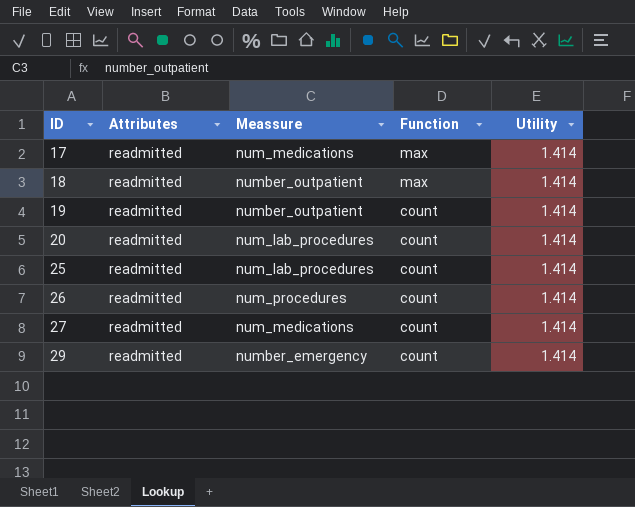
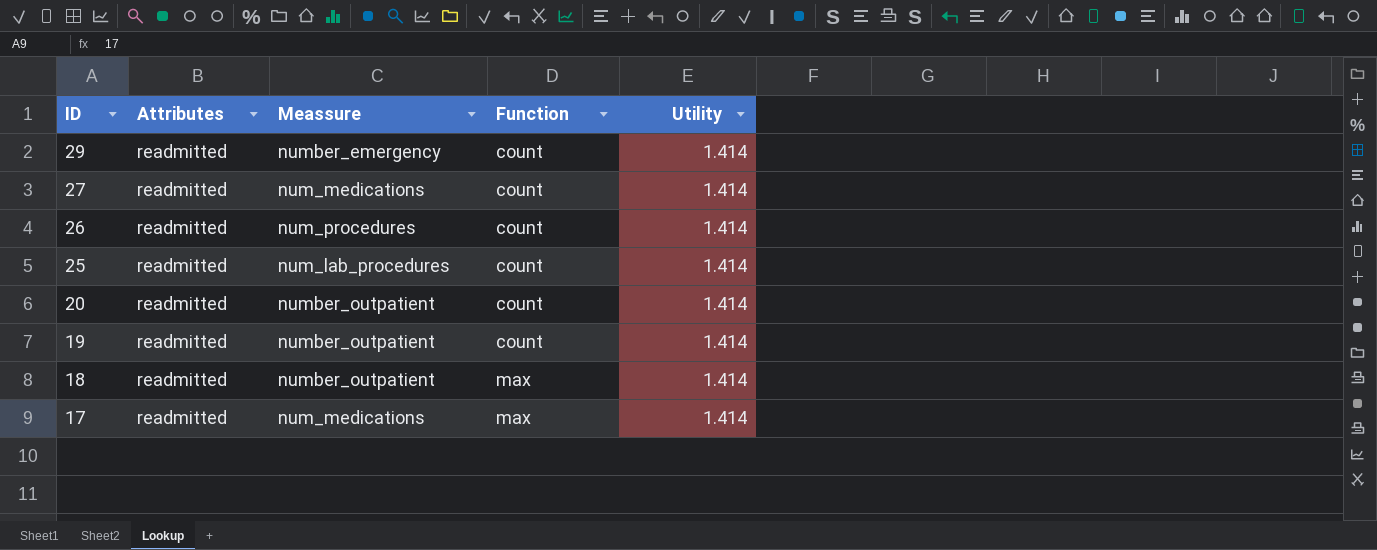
row order: ID ascending -> ID descending
20 | Meassure: num_lab_procedures -> number_outpatient

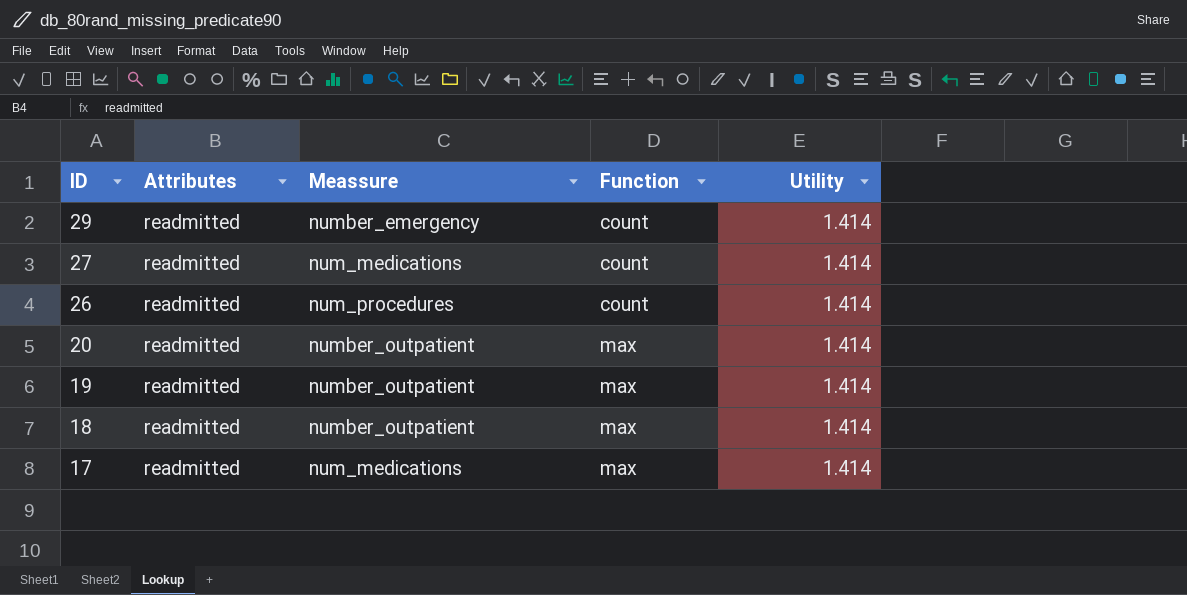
row 25: readmitted | num_lab_procedures | count | 1.414 -> none
20 | Function: count -> max
19 | Function: count -> max

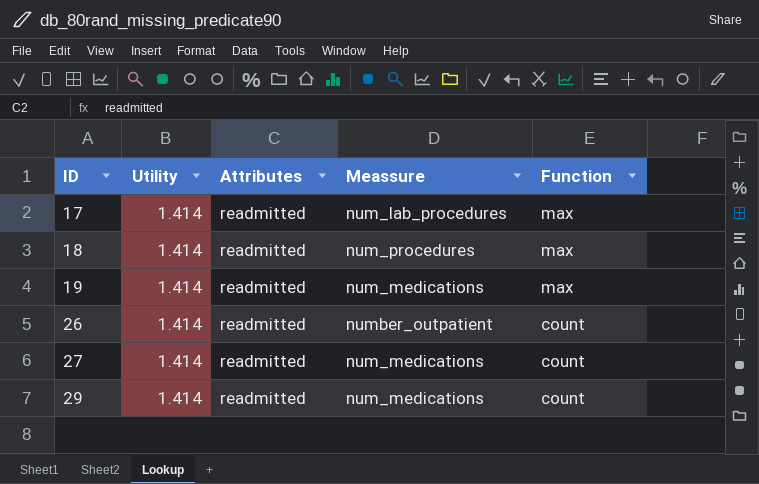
row order: ID descending -> ID ascending
column Utility | position: 5 -> 2
row 20: readmitted | number_outpatient | max | 1.414 -> none
17 | Meassure: num_medications -> num_lab_procedures
18 | Meassure: number_outpatient -> num_procedures
19 | Meassure: number_outpatient -> num_medications
26 | Meassure: num_procedures -> number_outpatient
29 | Meassure: number_emergency -> num_medications

